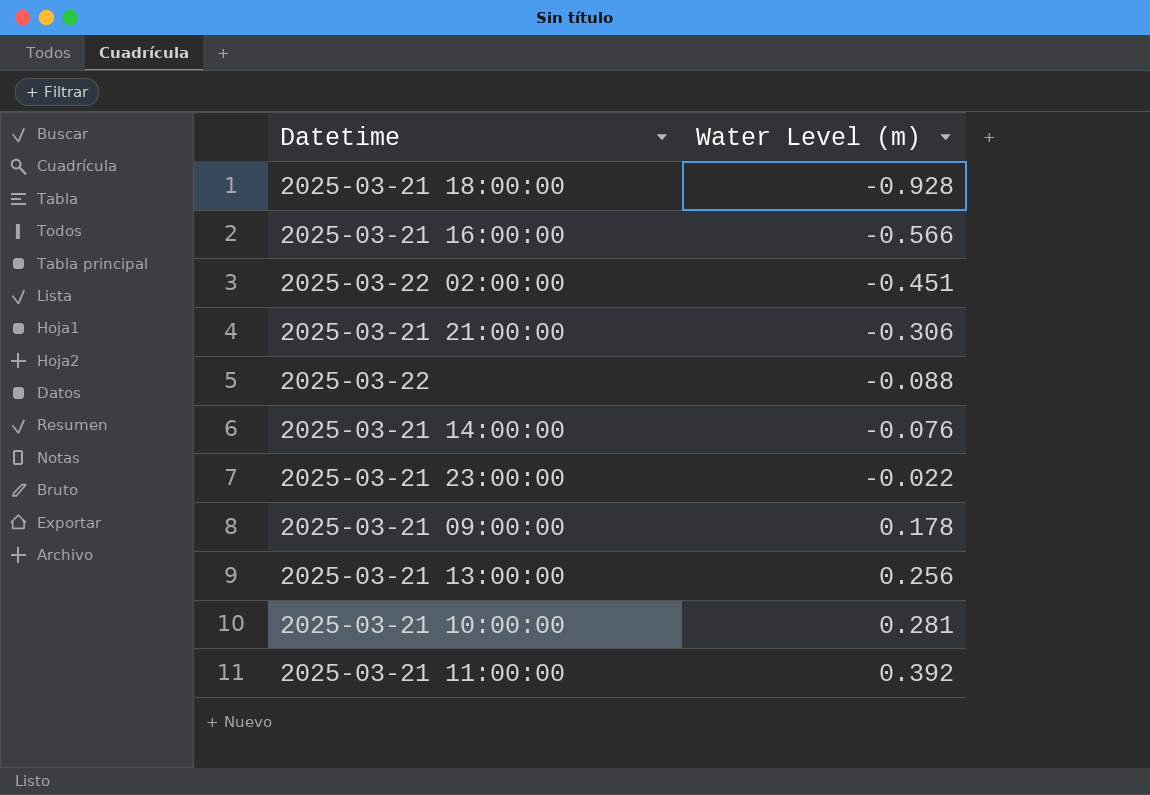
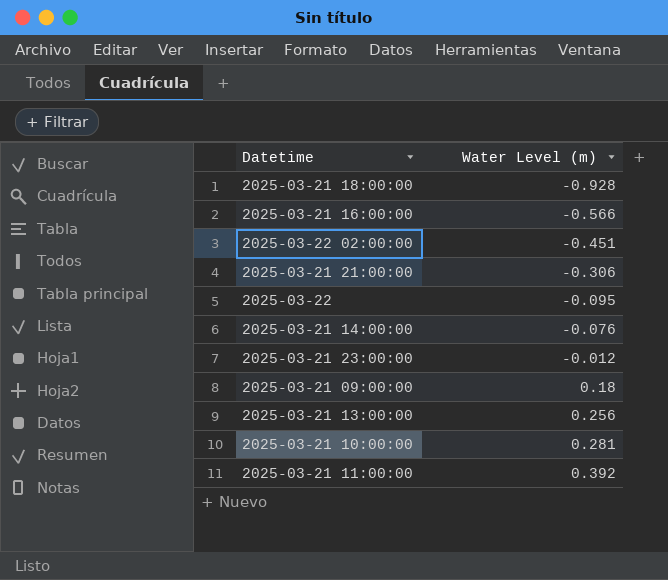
2025-03-22 | Water Level (m): -0.088 -> -0.095
2025-03-21 23:00:00 | Water Level (m): -0.022 -> -0.012
2025-03-21 09:00:00 | Water Level (m): 0.178 -> 0.18

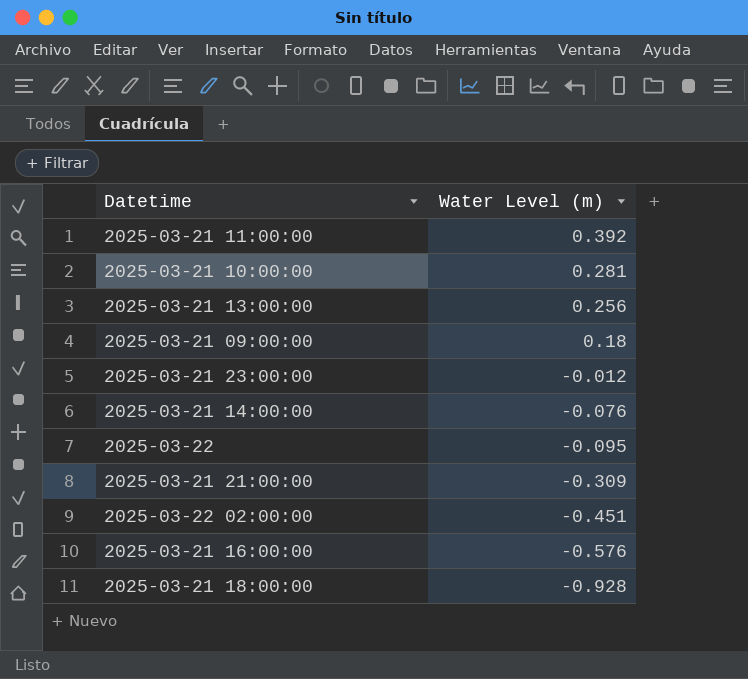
row order: Water Level (m) ascending -> Water Level (m) descending
2025-03-21 21:00:00 | Water Level (m): -0.306 -> -0.309
2025-03-21 16:00:00 | Water Level (m): -0.566 -> -0.576

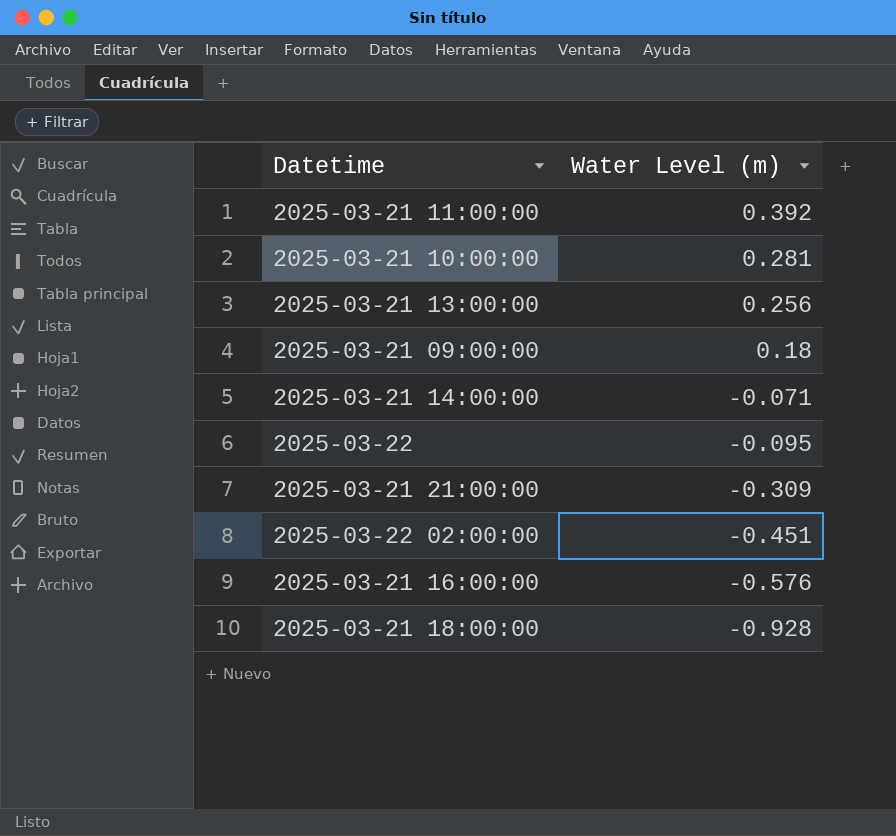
row 2025-03-21 23:00:00: -0.012 -> none
2025-03-21 14:00:00 | Water Level (m): -0.076 -> -0.071

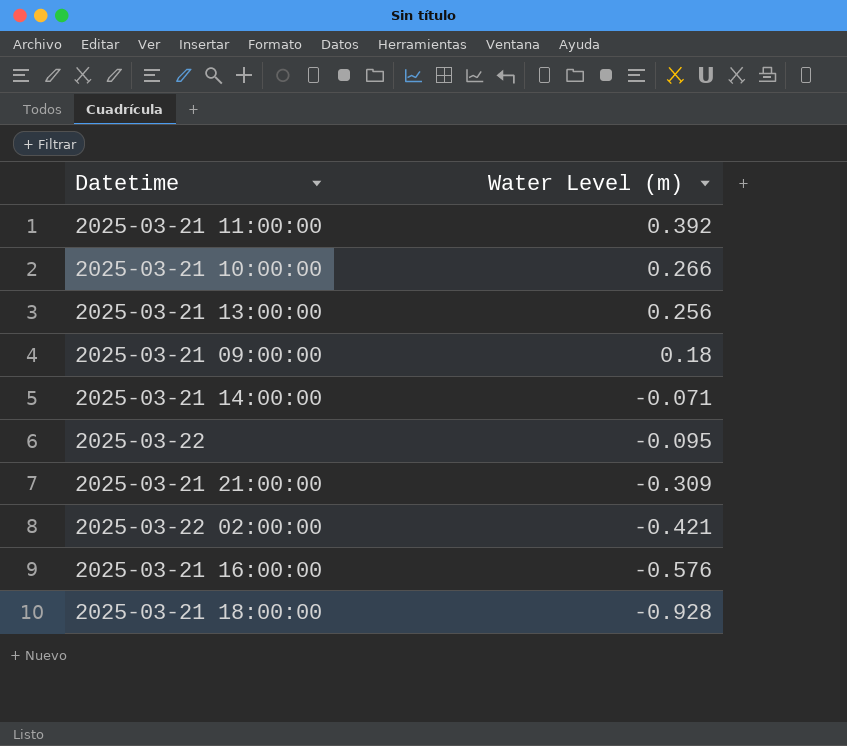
2025-03-21 10:00:00 | Water Level (m): 0.281 -> 0.266
2025-03-22 02:00:00 | Water Level (m): -0.451 -> -0.421

